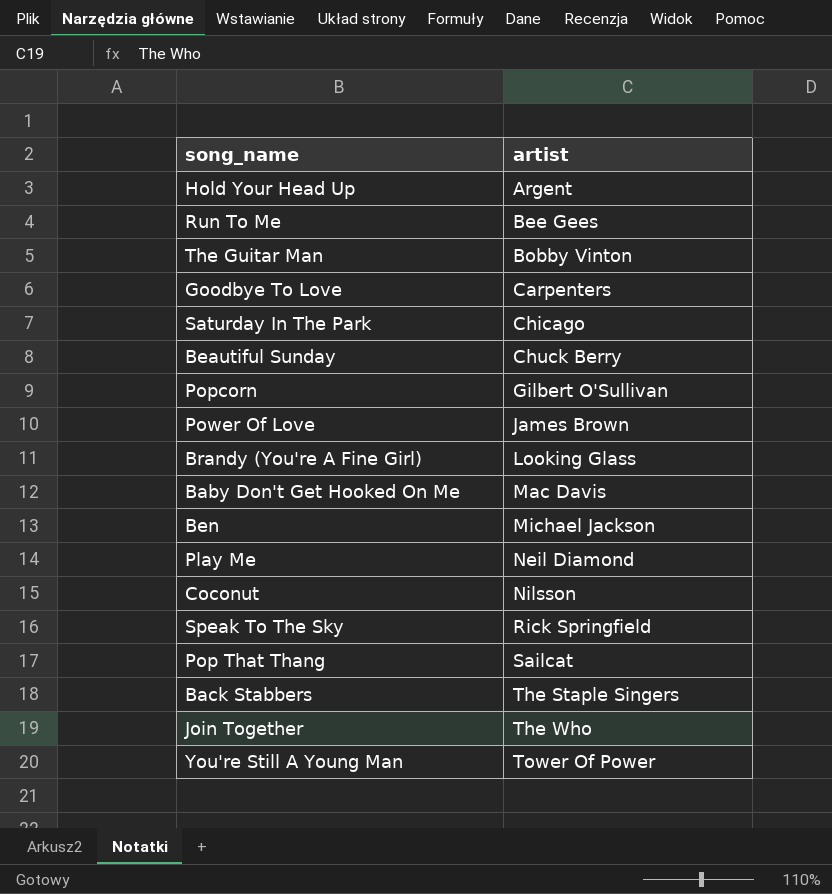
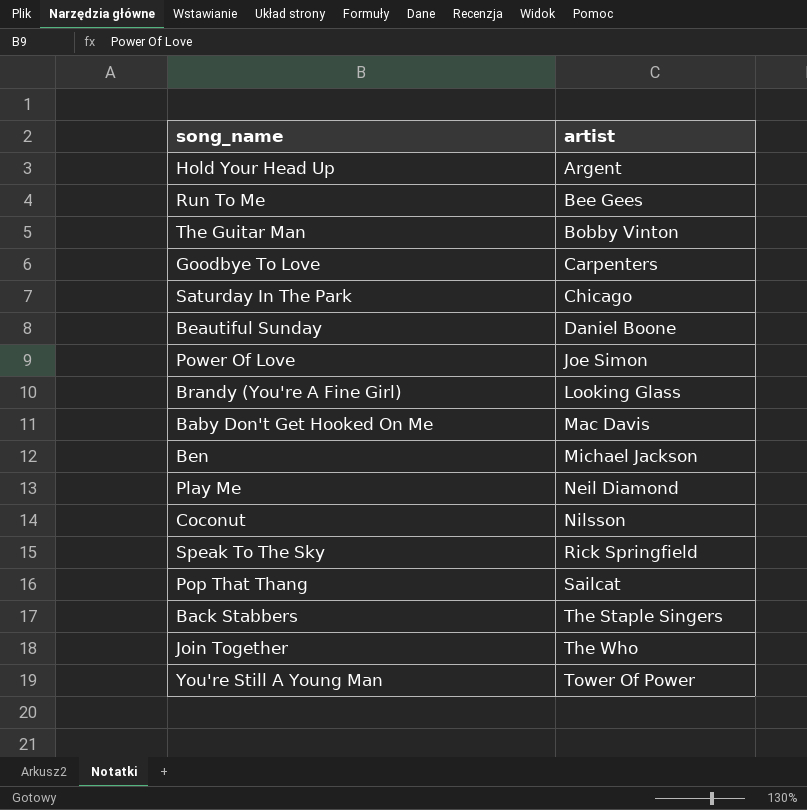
row Popcorn: Gilbert O'Sullivan -> none
Beautiful Sunday | artist: Chuck Berry -> Daniel Boone
Power Of Love | artist: James Brown -> Joe Simon

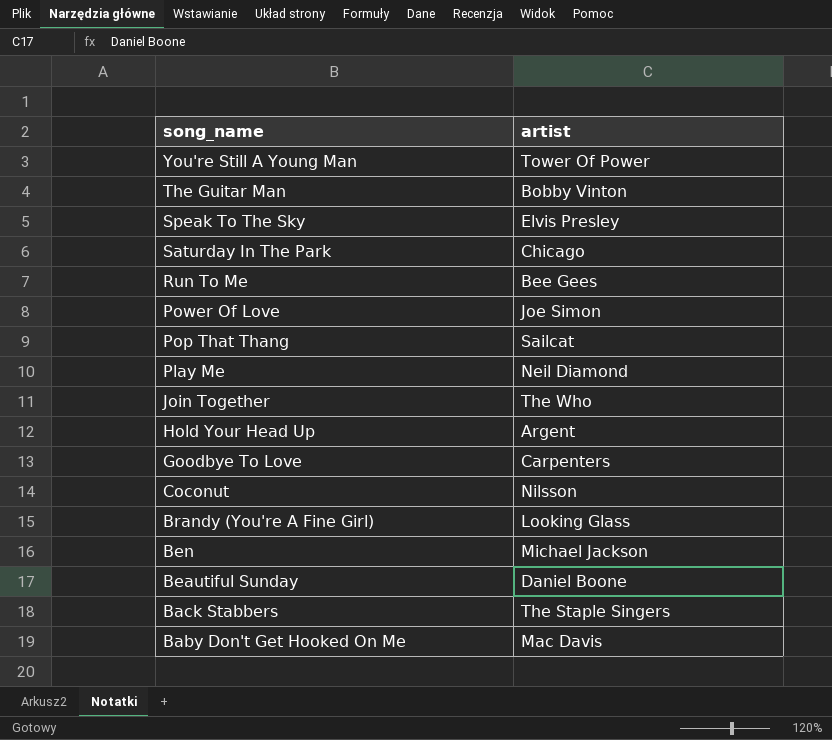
row order: artist ascending -> song_name descending
Speak To The Sky | artist: Rick Springfield -> Elvis Presley

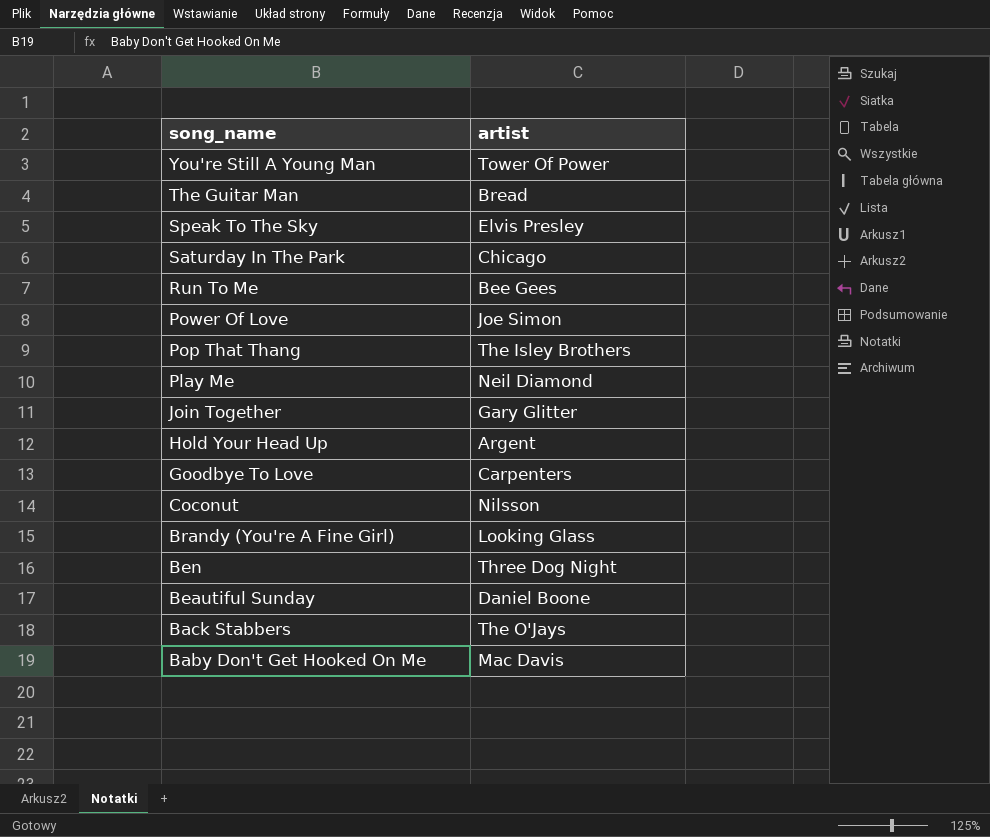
The Guitar Man | artist: Bobby Vinton -> Bread
Pop That Thang | artist: Sailcat -> The Isley Brothers
Join Together | artist: The Who -> Gary Glitter
Ben | artist: Michael Jackson -> Three Dog Night
Back Stabbers | artist: The Staple Singers -> The O'Jays

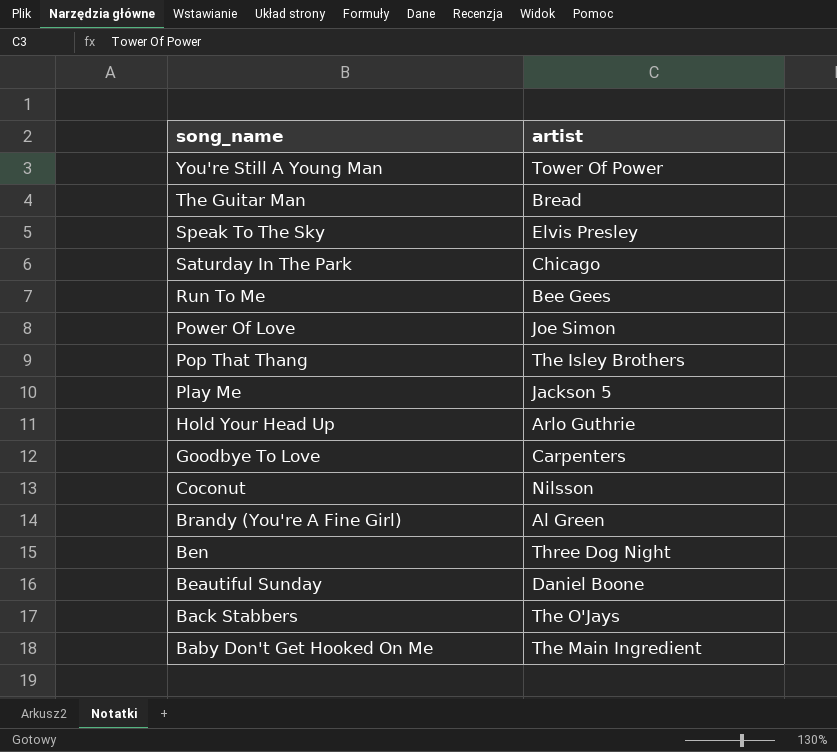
row Join Together: Gary Glitter -> none
Play Me | artist: Neil Diamond -> Jackson 5
Hold Your Head Up | artist: Argent -> Arlo Guthrie
Brandy (You're A Fine Girl) | artist: Looking Glass -> Al Green
Baby Don't Get Hooked On Me | artist: Mac Davis -> The Main Ingredient

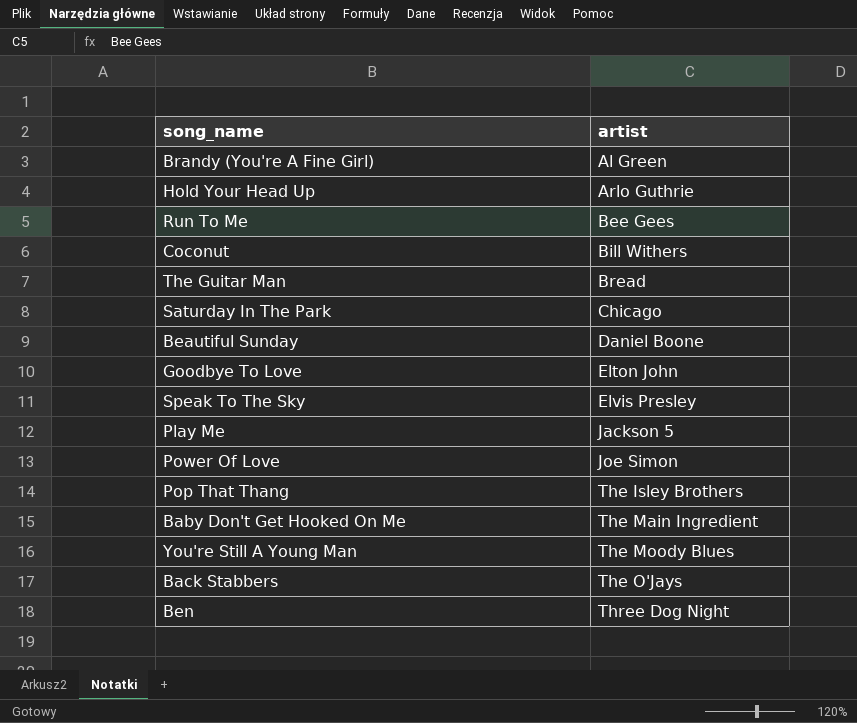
row order: song_name descending -> artist ascending
Coconut | artist: Nilsson -> Bill Withers
Goodbye To Love | artist: Carpenters -> Elton John
You're Still A Young Man | artist: Tower Of Power -> The Moody Blues

